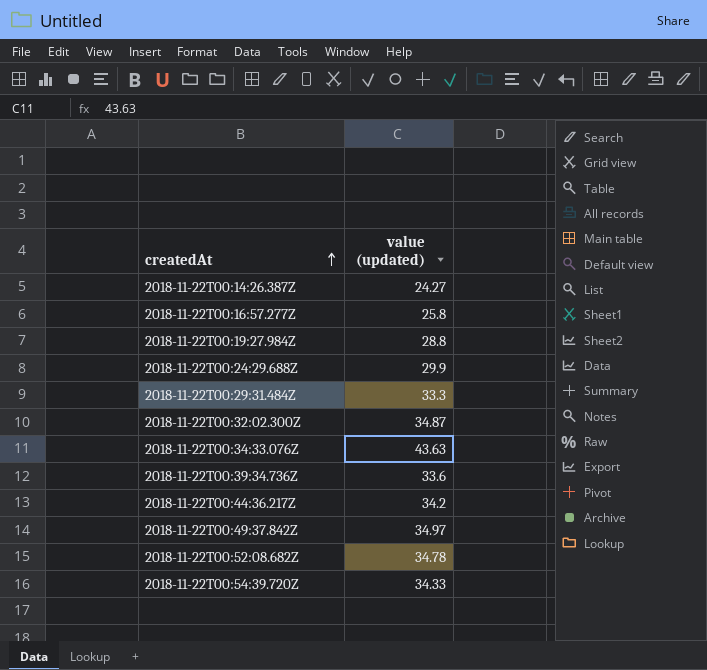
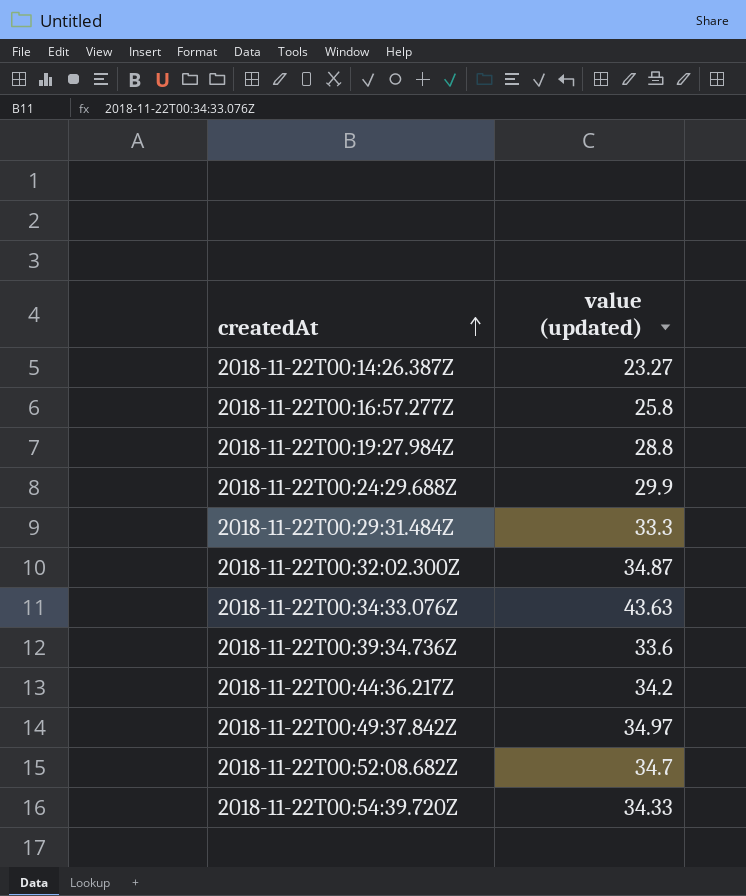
2018-11-22T00:14:26.387Z | value (updated): 24.27 -> 23.27
2018-11-22T00:52:08.682Z | value (updated): 34.78 -> 34.7

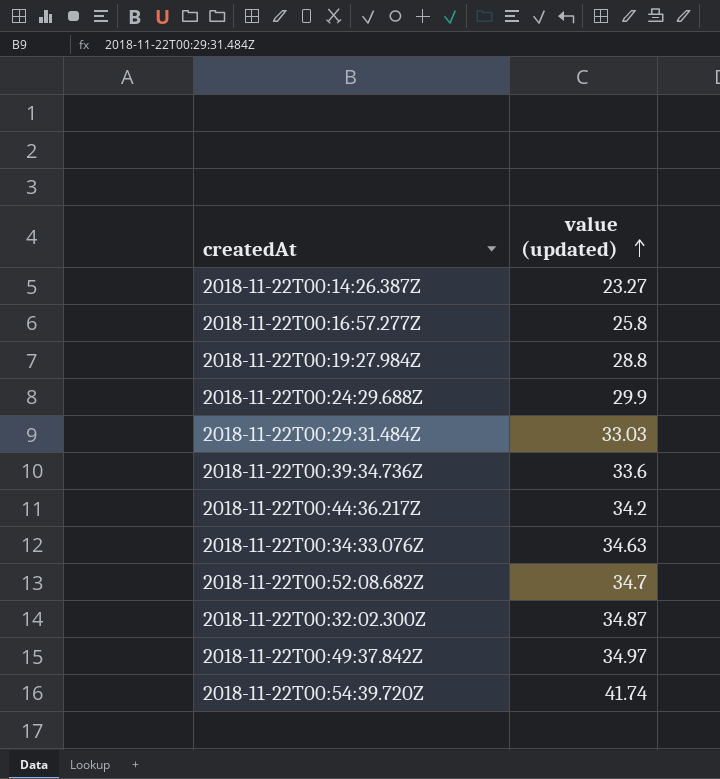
row order: createdAt ascending -> value (updated) ascending
2018-11-22T00:29:31.484Z | value (updated): 33.3 -> 33.03
2018-11-22T00:34:33.076Z | value (updated): 43.63 -> 34.63
2018-11-22T00:54:39.720Z | value (updated): 34.33 -> 41.74

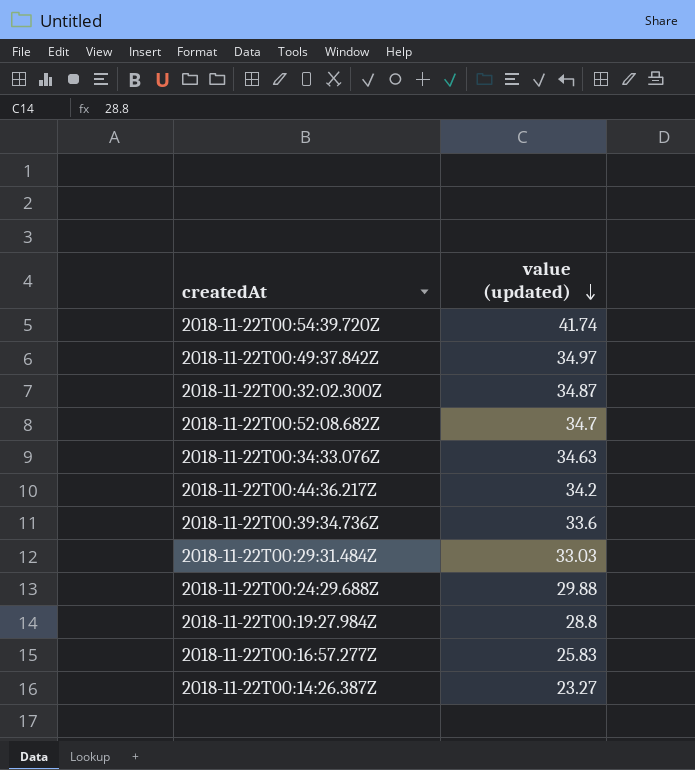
row order: value (updated) ascending -> value (updated) descending
2018-11-22T00:24:29.688Z | value (updated): 29.9 -> 29.88
2018-11-22T00:16:57.277Z | value (updated): 25.8 -> 25.83

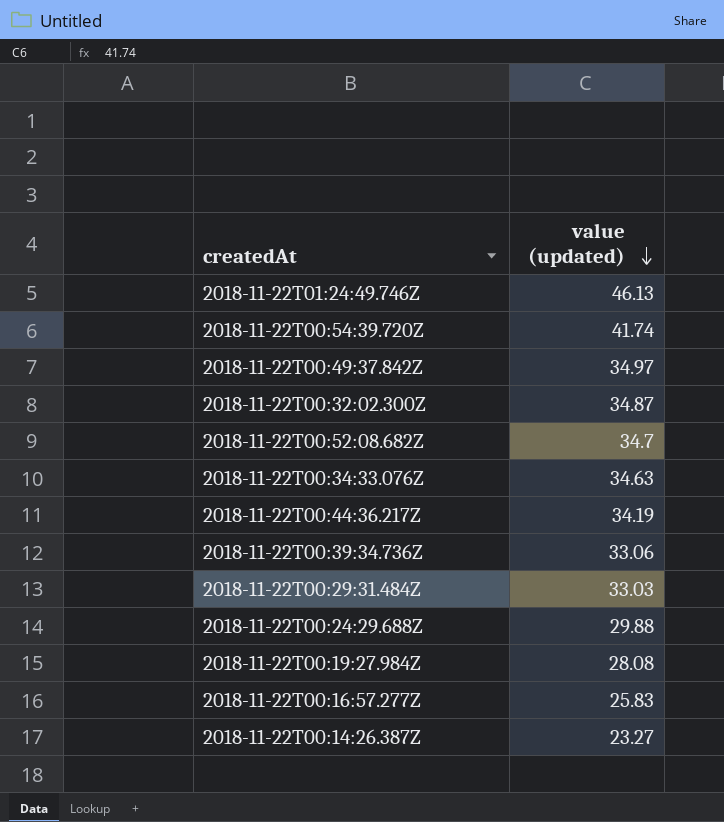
row 2018-11-22T01:24:49.746Z: none -> 46.13
2018-11-22T00:44:36.217Z | value (updated): 34.2 -> 34.19
2018-11-22T00:39:34.736Z | value (updated): 33.6 -> 33.06
2018-11-22T00:19:27.984Z | value (updated): 28.8 -> 28.08

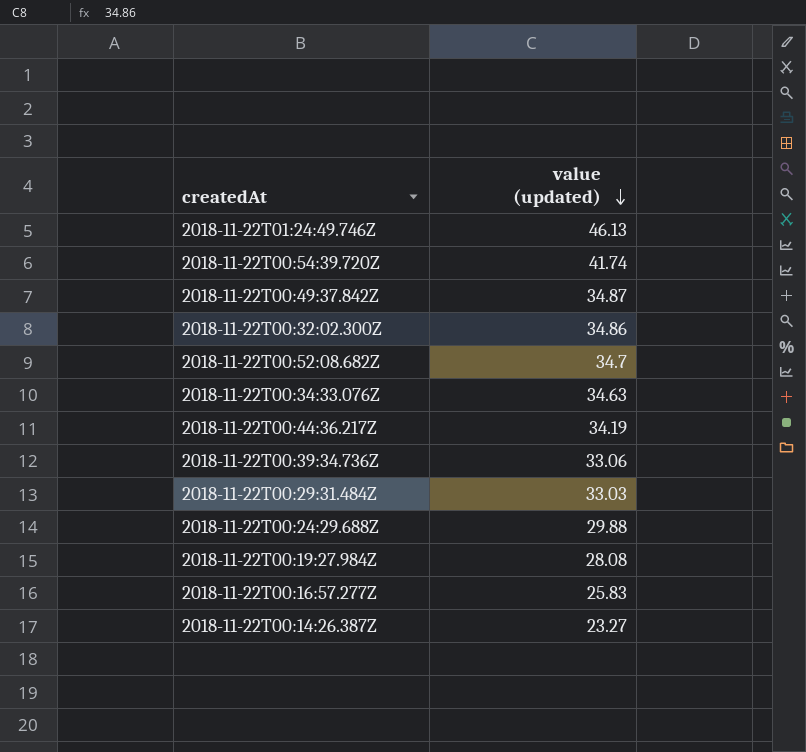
2018-11-22T00:49:37.842Z | value (updated): 34.97 -> 34.87
2018-11-22T00:32:02.300Z | value (updated): 34.87 -> 34.86

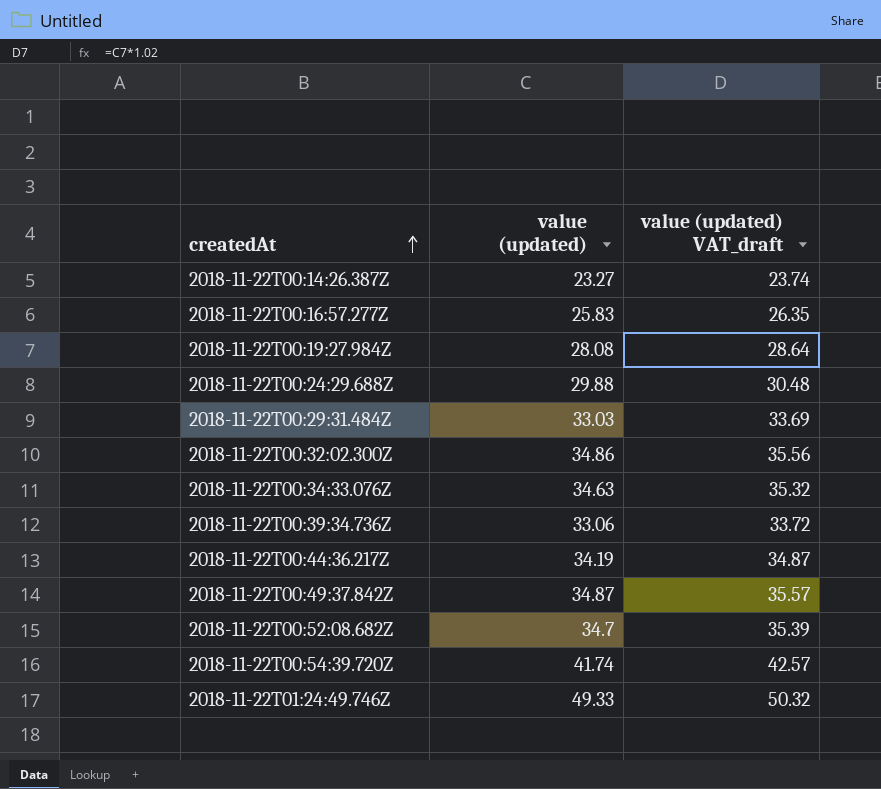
row order: value (updated) descending -> createdAt ascending
column value (updated) VAT_draft | formula: none -> [value (updated)] * 1.02
2018-11-22T01:24:49.746Z | value (updated): 46.13 -> 49.33

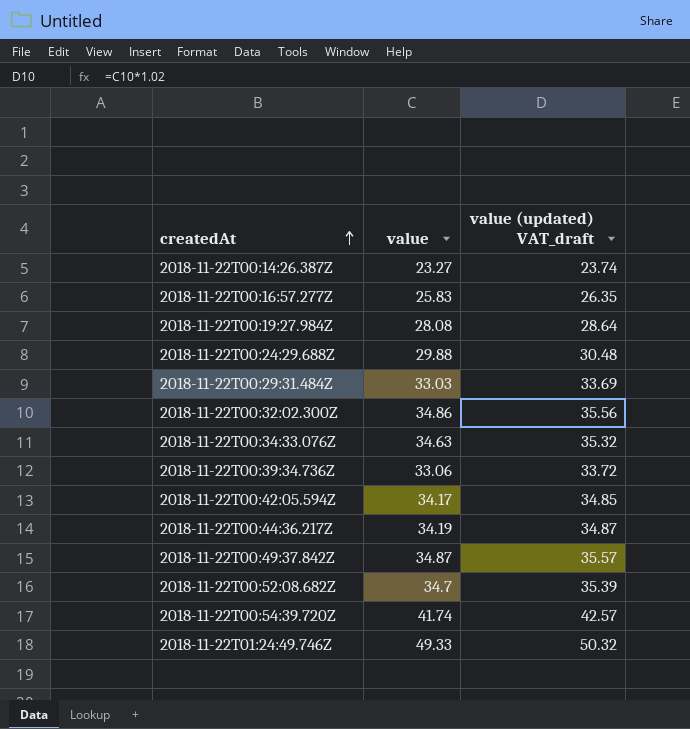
column name: value (updated) -> value
row 2018-11-22T00:42:05.594Z: none -> 34.17 | 34.85

